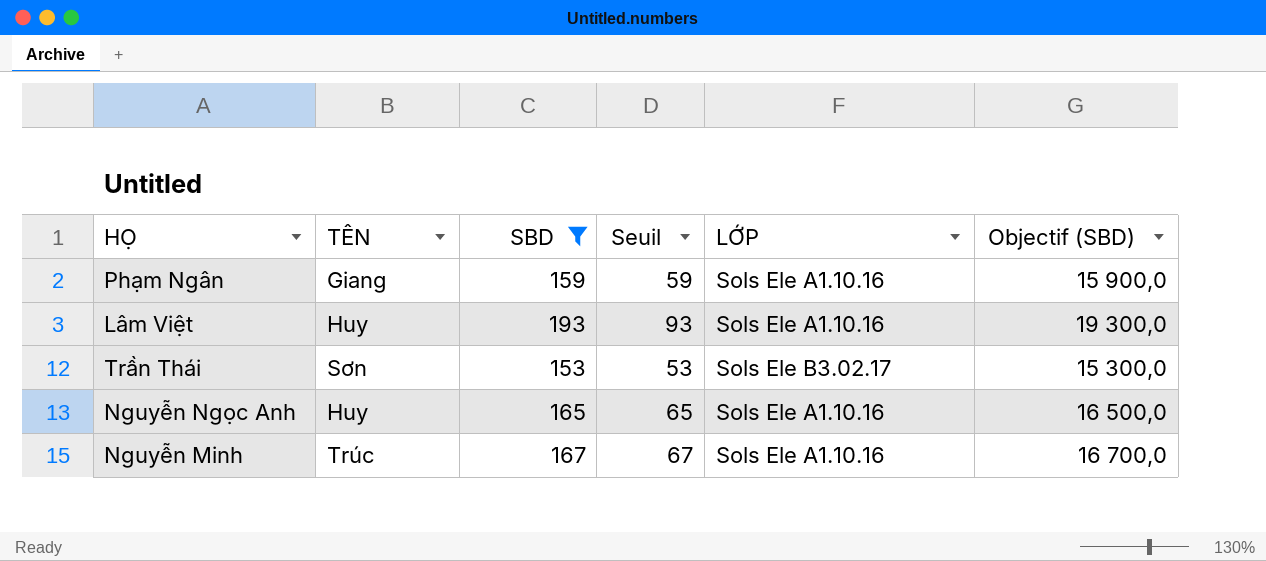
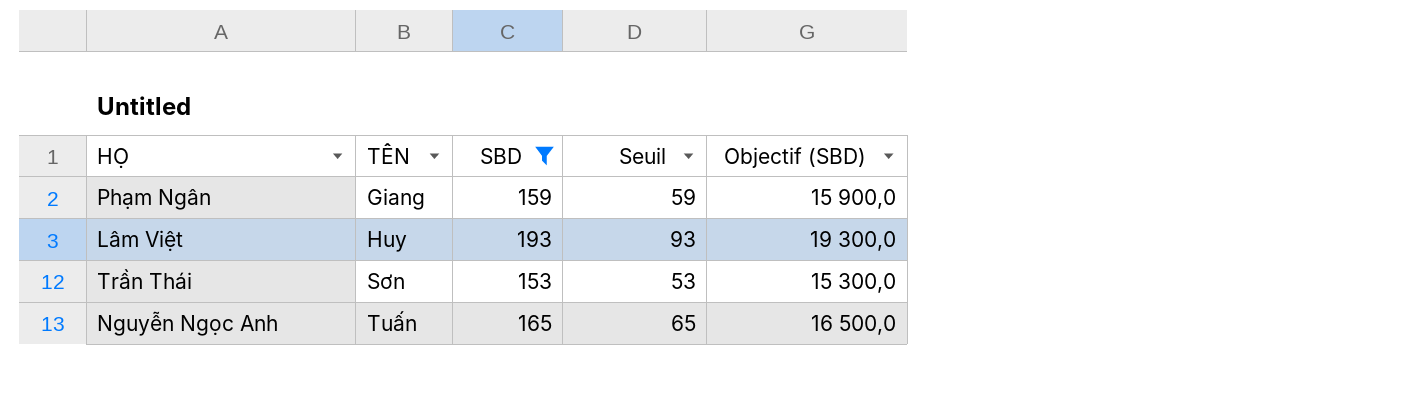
column LỚP | position: 5 -> none
row Nguyễn Minh: Trúc | 167 | 67 | Sols Ele A1.10.16 | 16 700,0 -> none
Nguyễn Ngọc Anh | TÊN: Huy -> Tuấn

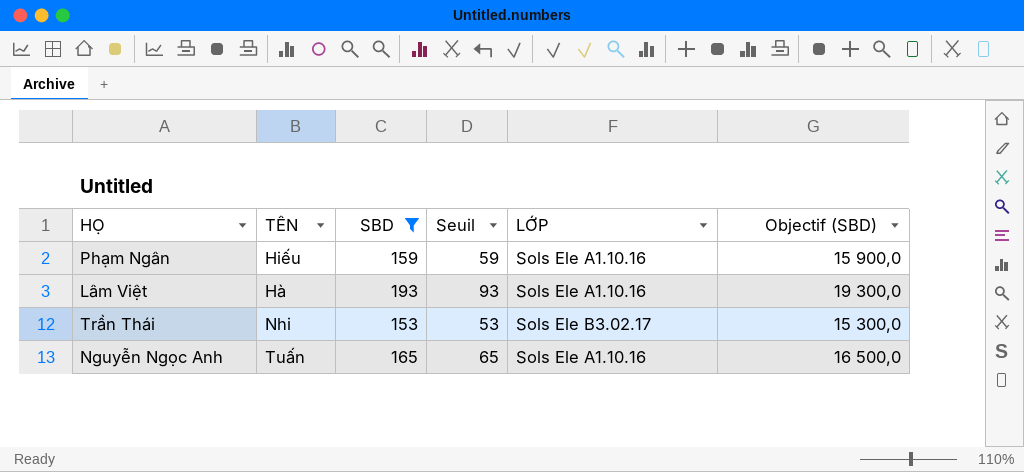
column LỚP | position: none -> 5
Phạm Ngân | TÊN: Giang -> Hiếu
Lâm Việt | TÊN: Huy -> Hà
Trần Thái | TÊN: Sơn -> Nhi

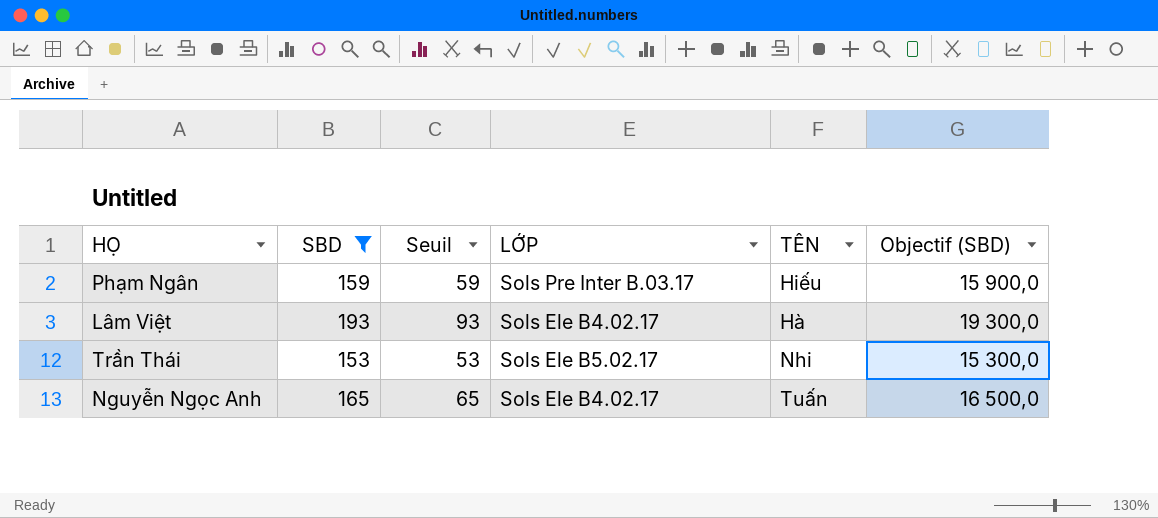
column TÊN | position: 2 -> 5
Phạm Ngân | LỚP: Sols Ele A1.10.16 -> Sols Pre Inter B.03.17
Lâm Việt | LỚP: Sols Ele A1.10.16 -> Sols Ele B4.02.17
Trần Thái | LỚP: Sols Ele B3.02.17 -> Sols Ele B5.02.17
Nguyễn Ngọc Anh | LỚP: Sols Ele A1.10.16 -> Sols Ele B4.02.17

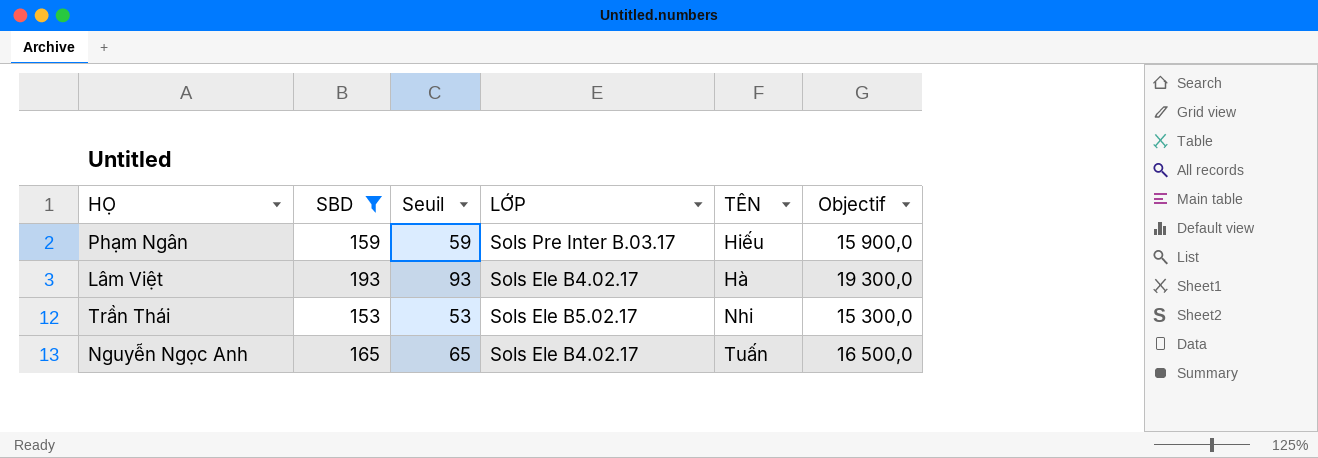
column name: Objectif (SBD) -> Objectif

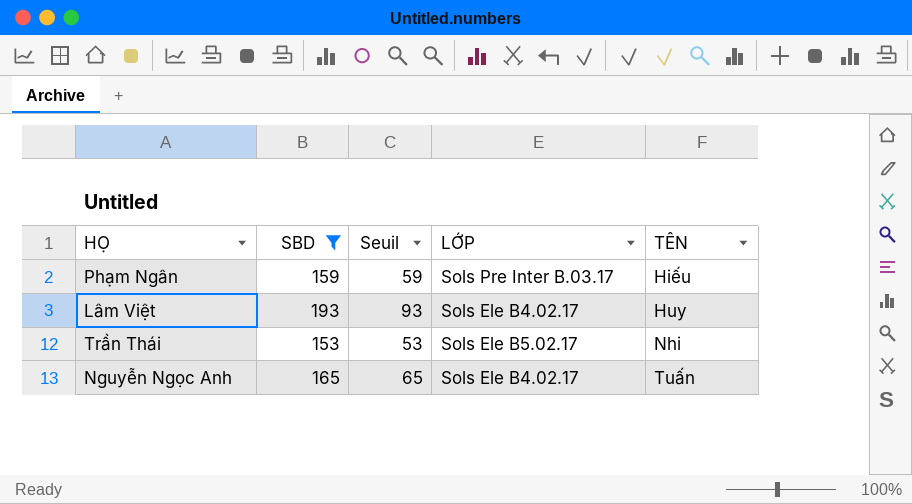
column Objectif | formula: [SBD] * 100 -> none
Lâm Việt | TÊN: Hà -> Huy

